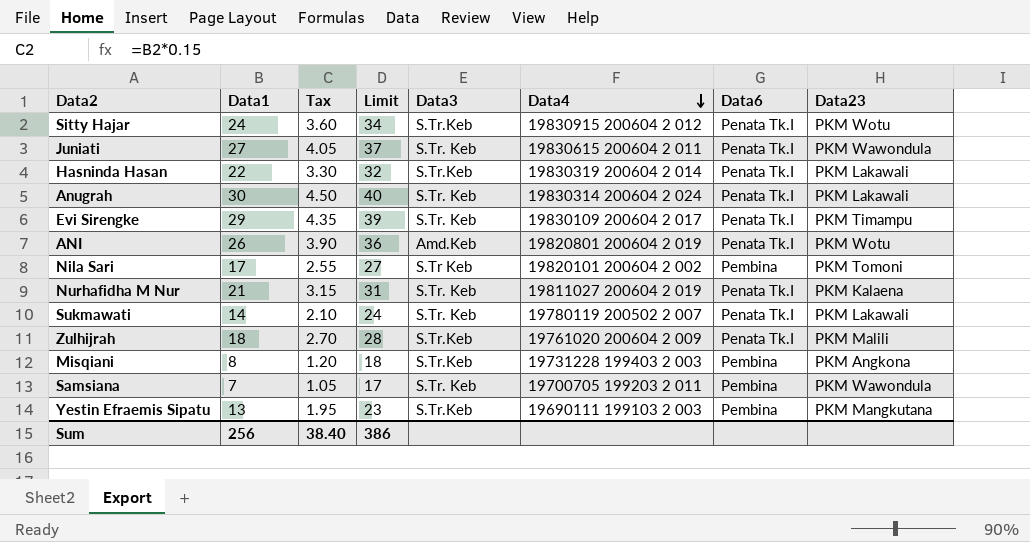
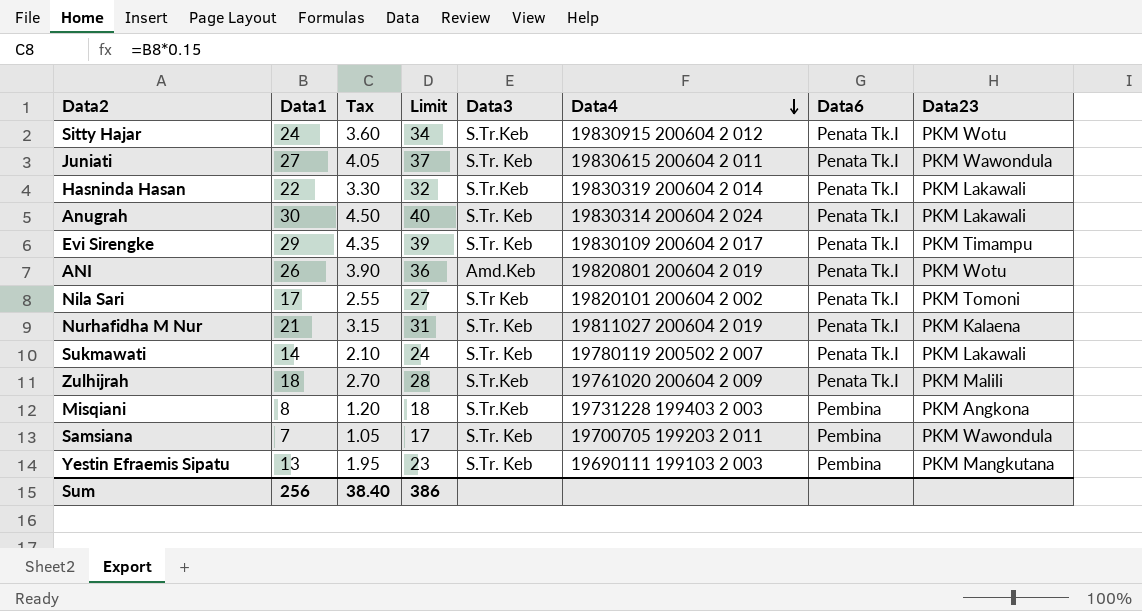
Nila Sari | Data6: Pembina -> Penata Tk.I
Yestin Efraemis Sipatu | Data3: S.Tr.Keb -> S.Tr. Keb

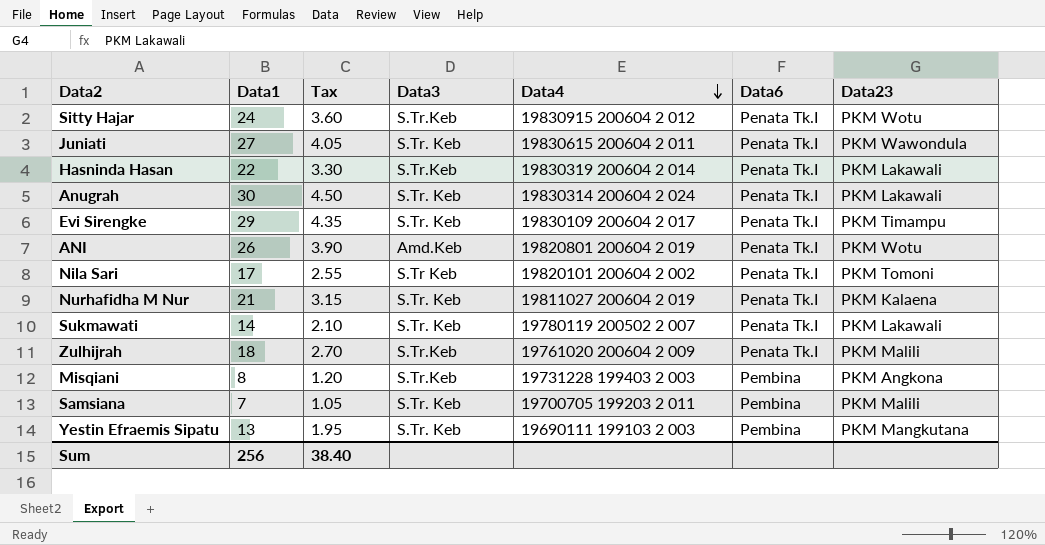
column Limit | formula: [Data1] + 10 -> none
Samsiana | Data23: PKM Wawondula -> PKM Malili

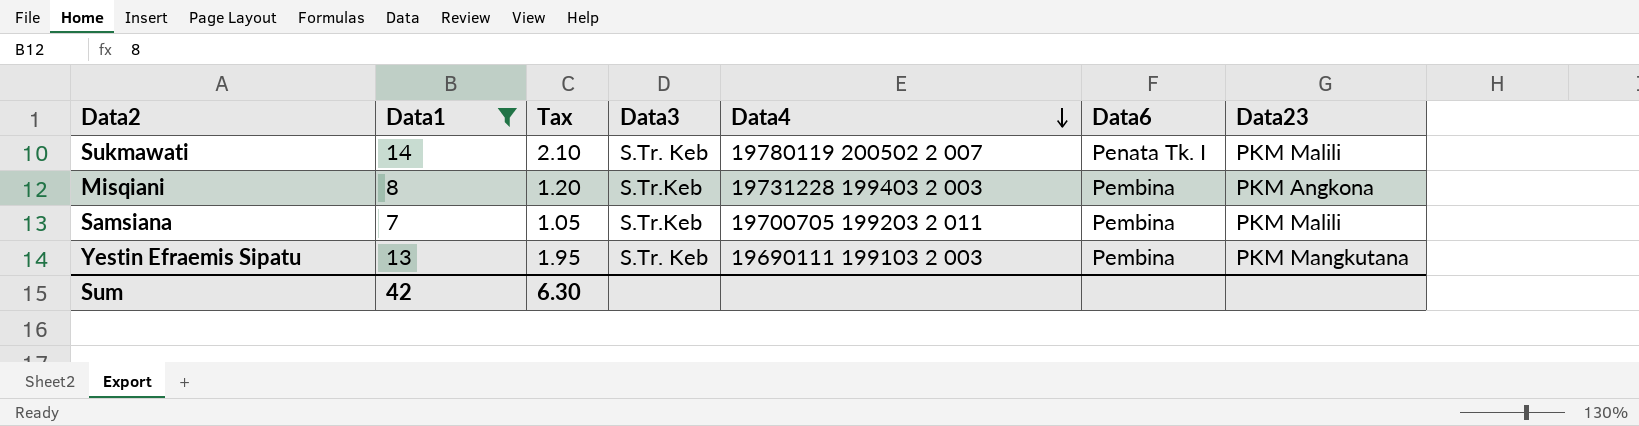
filter: none -> Data1 <= 14
Sukmawati | Data6: Penata Tk.I -> Penata Tk. I
Sukmawati | Data23: PKM Lakawali -> PKM Malili
Samsiana | Data3: S.Tr. Keb -> S.Tr.Keb
Sum | Data1: 256 -> 42
Sum | Tax: 38.40 -> 6.30

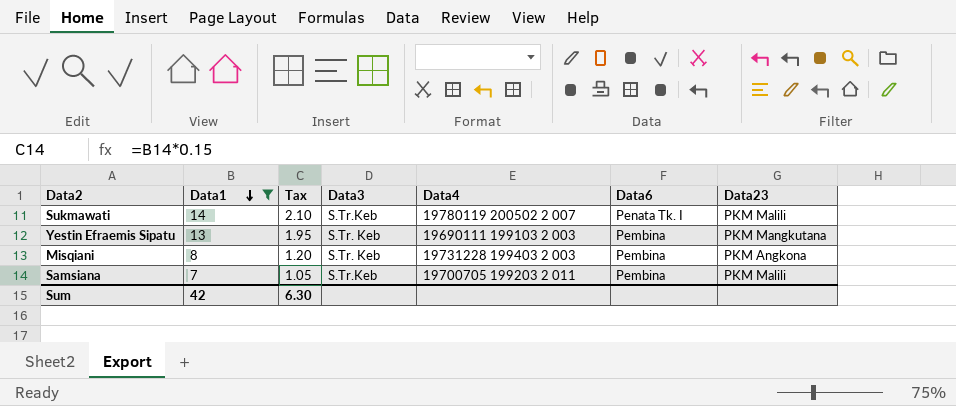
row order: Data4 descending -> Data1 descending
Sukmawati | Data3: S.Tr. Keb -> S.Tr.Keb
Misqiani | Data3: S.Tr.Keb -> S.Tr. Keb

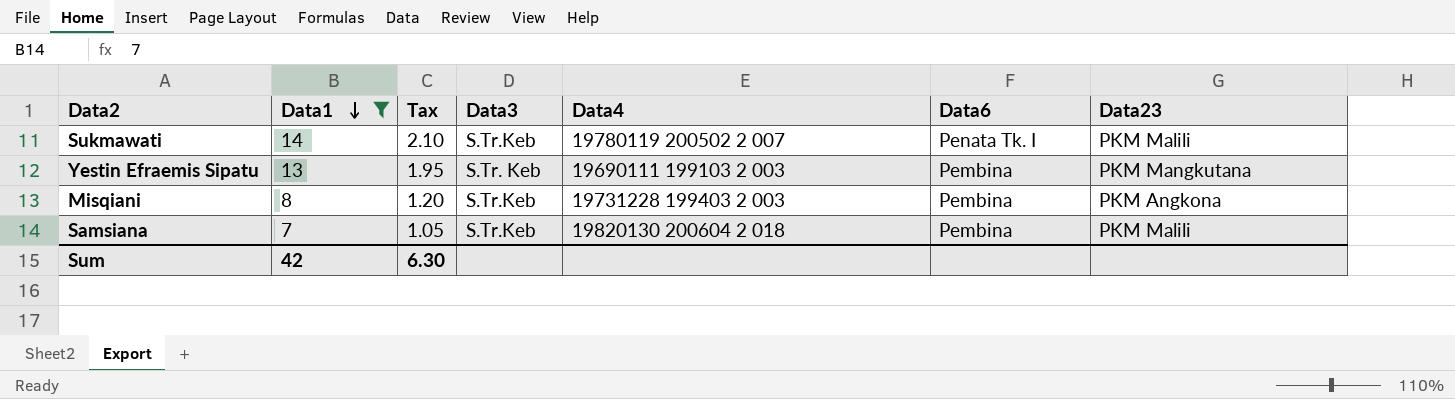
Misqiani | Data3: S.Tr. Keb -> S.Tr.Keb
Samsiana | Data4: 19700705 199203 2 011 -> 19820130 200604 2 018

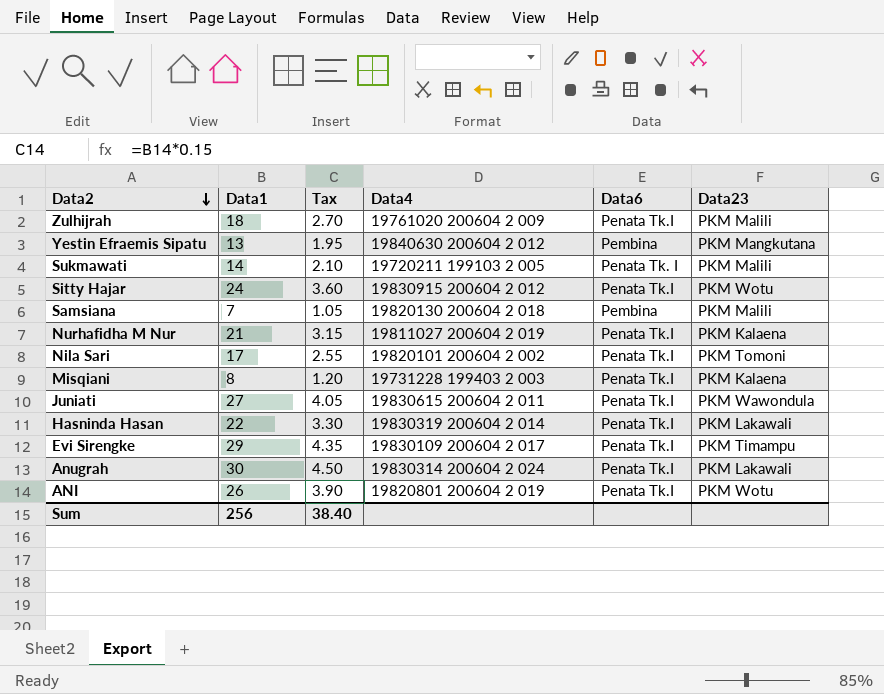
filter: Data1 <= 14 -> none
row order: Data1 descending -> Data2 descending
column Data3 | position: 4 -> none
Yestin Efraemis Sipatu | Data4: 19690111 199103 2 003 -> 19840630 200604 2 012
Sukmawati | Data4: 19780119 200502 2 007 -> 19720211 199103 2 005
Misqiani | Data6: Pembina -> Penata Tk.I
Misqiani | Data23: PKM Angkona -> PKM Kalaena
Sum | Data1: 42 -> 256
Sum | Tax: 6.30 -> 38.40

